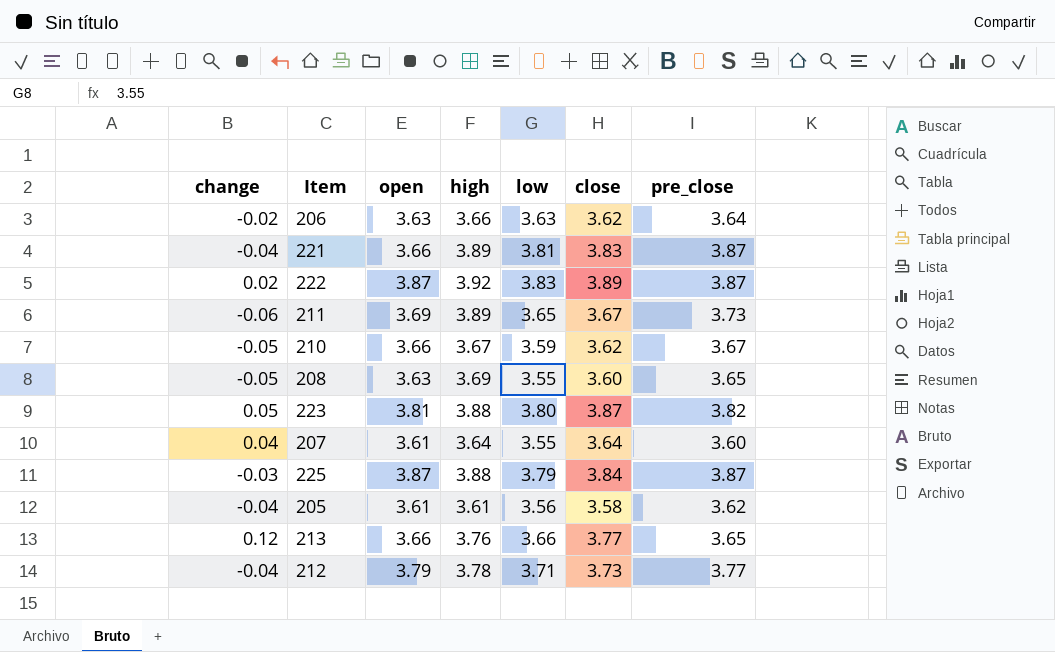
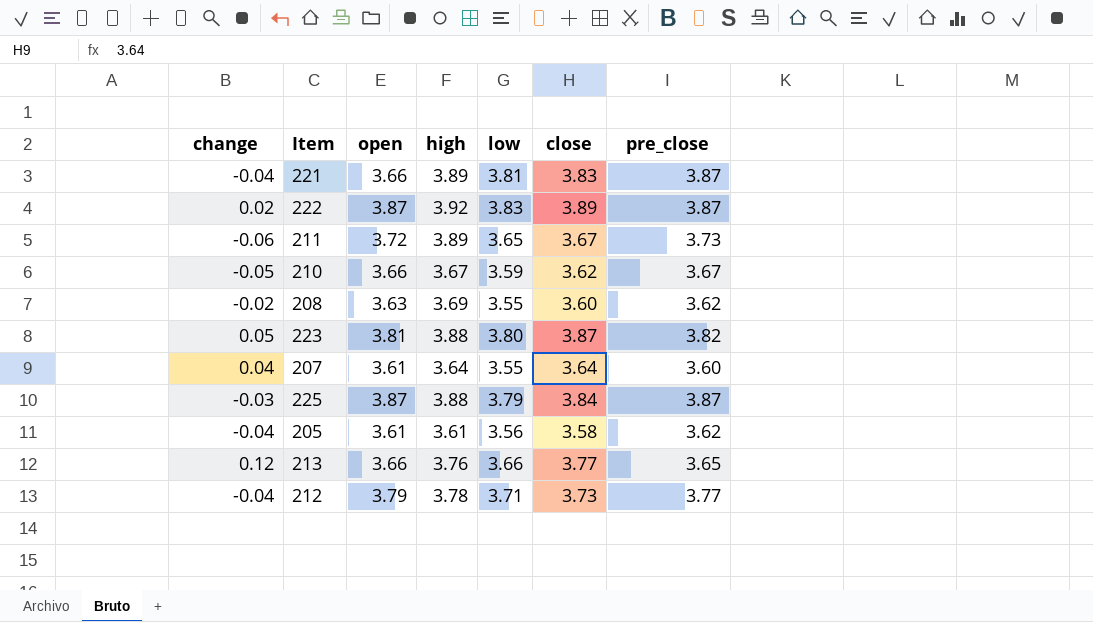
row 206: -0.02 | 3.63 | 3.66 | 3.63 | 3.62 | 3.64 -> none
211 | open: 3.69 -> 3.72
208 | change: -0.05 -> -0.02
208 | pre_close: 3.65 -> 3.62

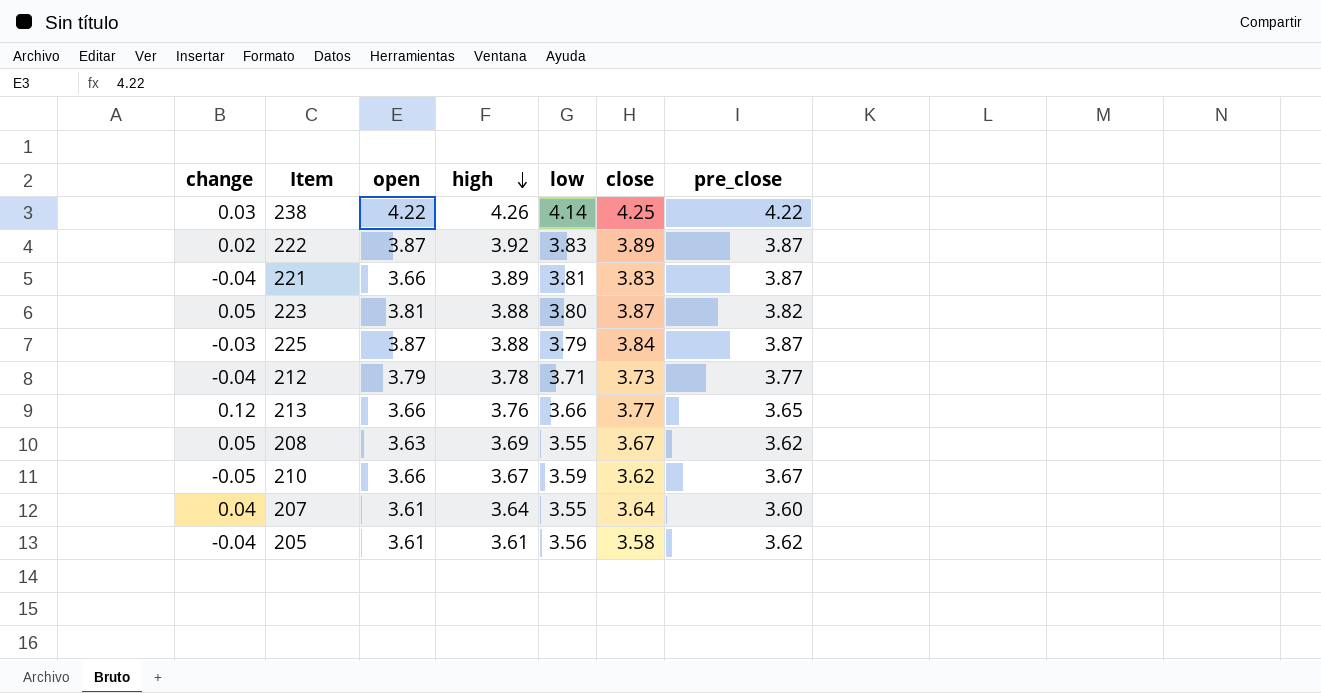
row order: none -> high descending
row 211: -0.06 | 3.72 | 3.89 | 3.65 | 3.67 | 3.73 -> none
row 238: none -> 0.03 | 4.22 | 4.26 | 4.14 | 4.25 | 4.22
208 | change: -0.02 -> 0.05
208 | close: 3.60 -> 3.67

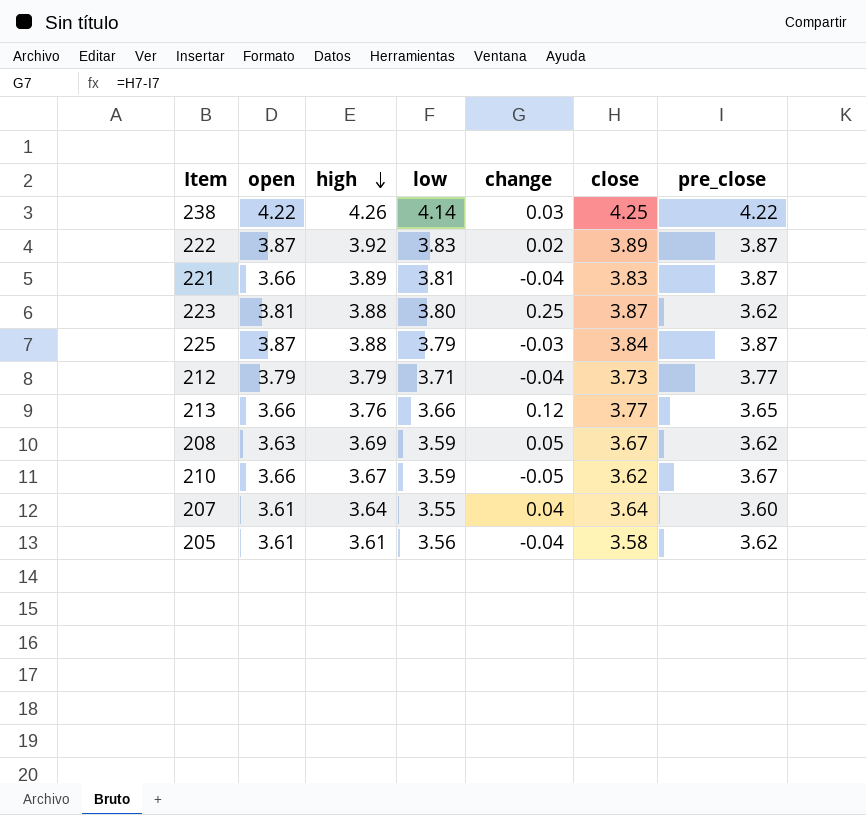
column change | position: 1 -> 5
223 | change: 0.05 -> 0.25
223 | pre_close: 3.82 -> 3.62
212 | high: 3.78 -> 3.79
208 | low: 3.55 -> 3.59

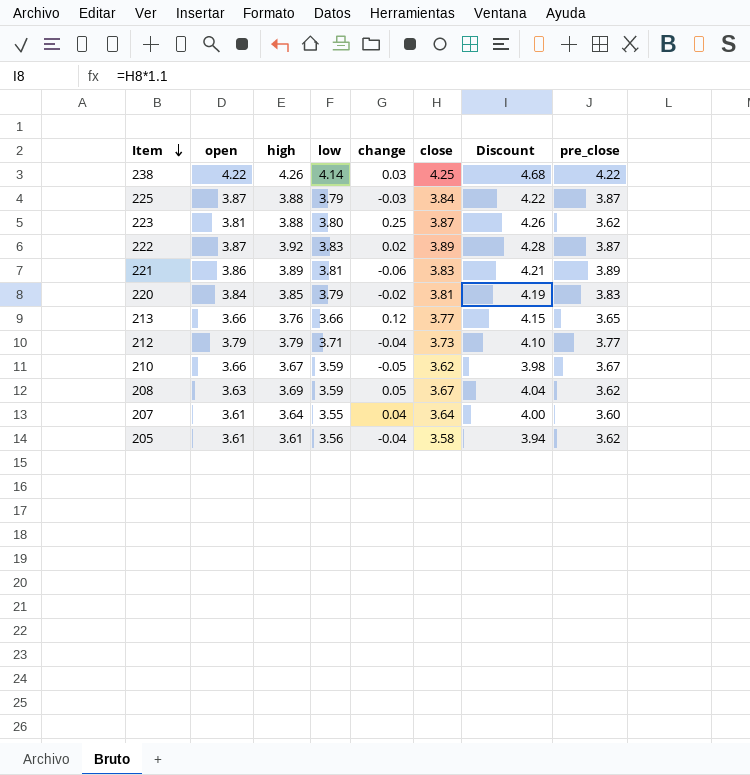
row order: high descending -> Item descending
column Discount | formula: none -> [close] * 1.1
221 | open: 3.66 -> 3.86
221 | change: -0.04 -> -0.06
221 | pre_close: 3.87 -> 3.89
row 220: none -> 3.84 | 3.85 | 3.79 | -0.02 | 3.81 | 4.19 | 3.83

